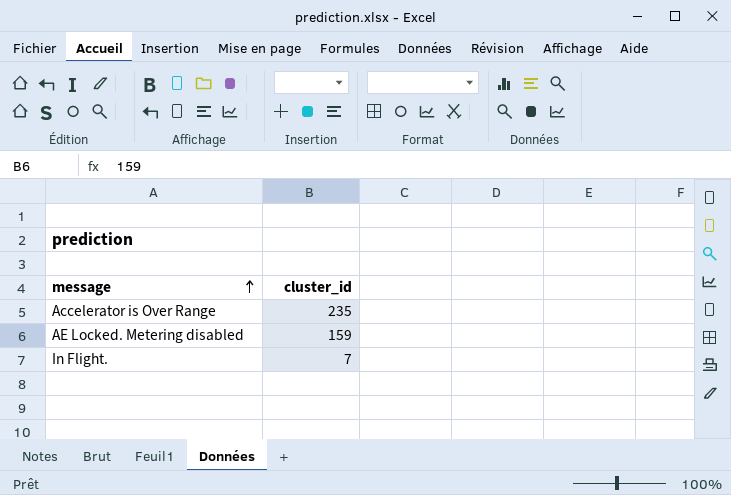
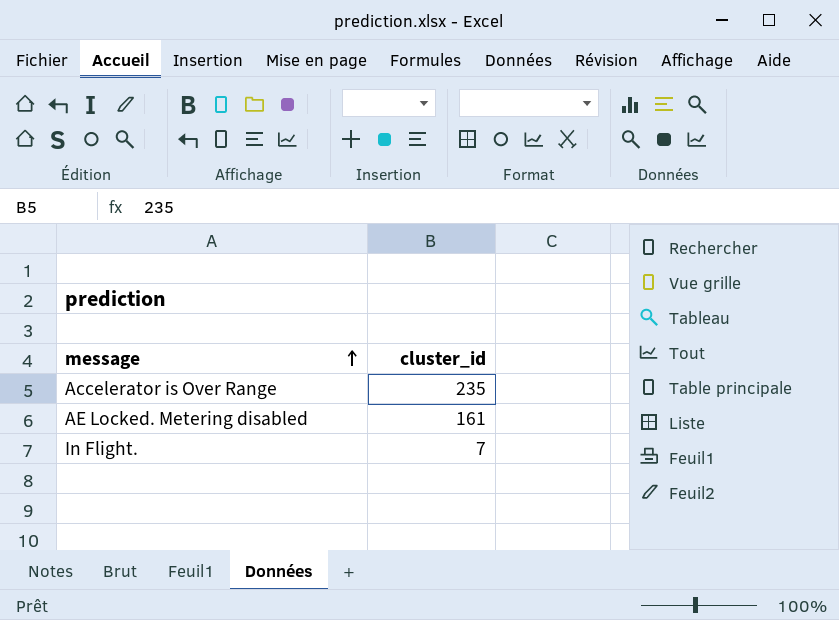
AE Locked. Metering disabled | cluster_id: 159 -> 161

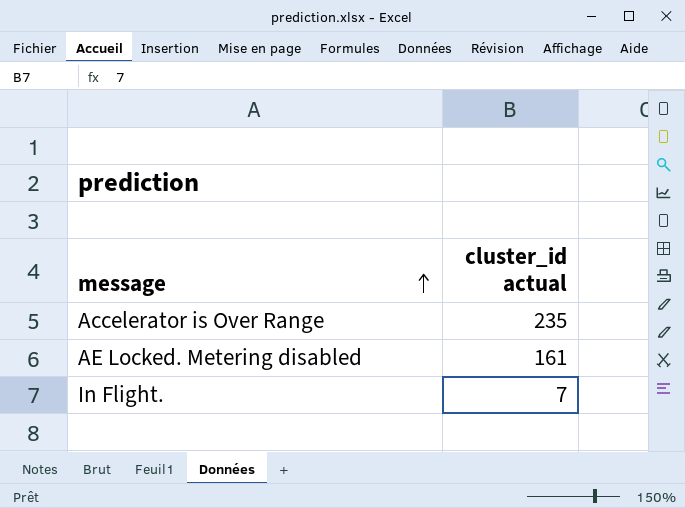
column name: cluster_id -> cluster_id actual

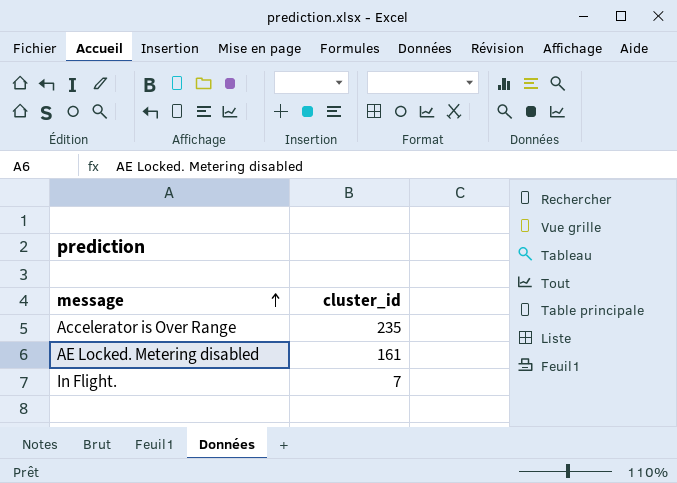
column name: cluster_id actual -> cluster_id

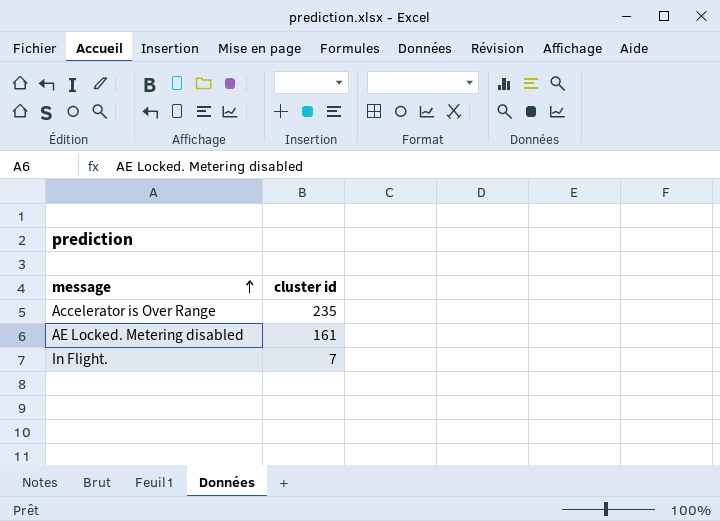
column name: cluster_id -> cluster id

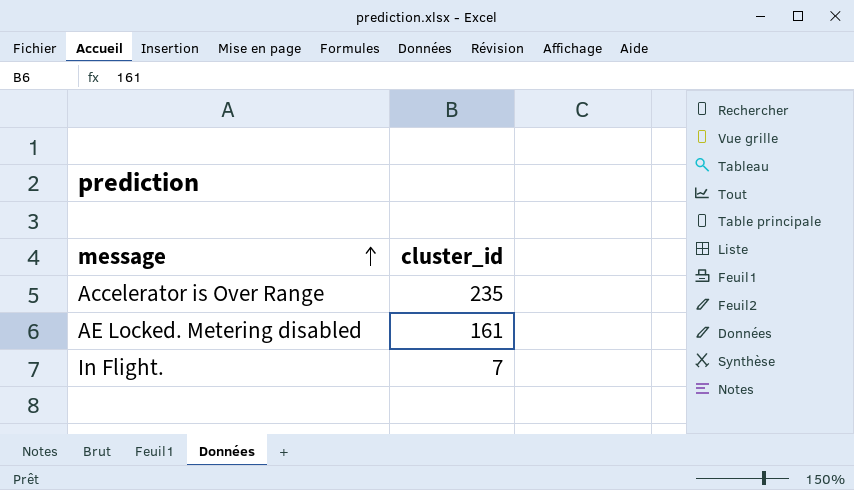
column name: cluster id -> cluster_id

